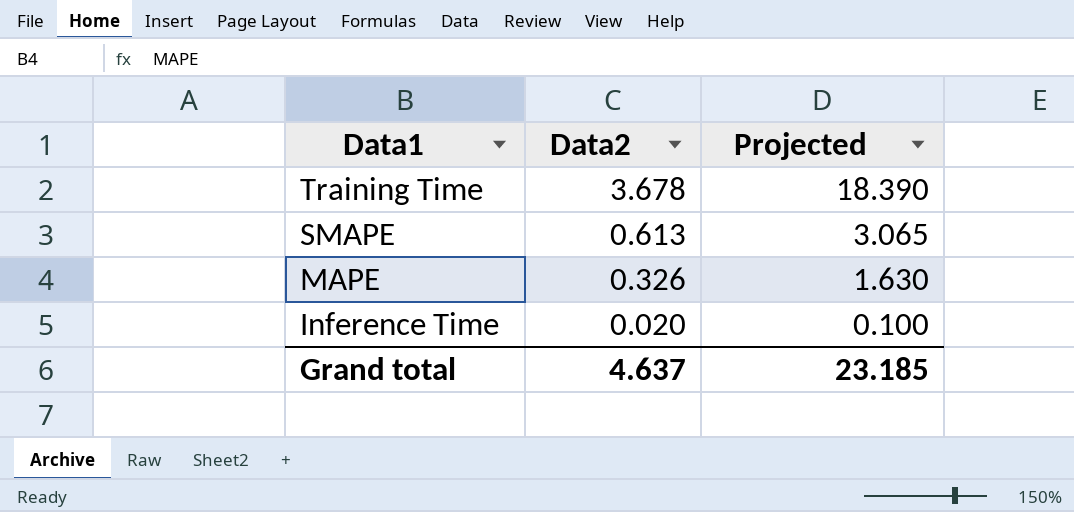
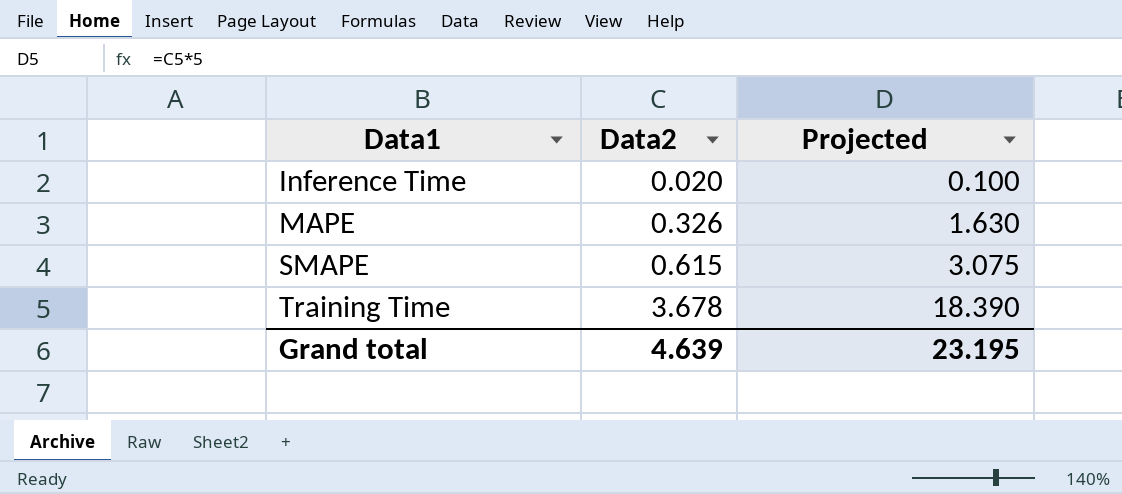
row order: Data1 descending -> Data1 ascending
SMAPE | Data2: 0.613 -> 0.615
SMAPE | Projected: 3.065 -> 3.075
Grand total | Data2: 4.637 -> 4.639
Grand total | Projected: 23.185 -> 23.195

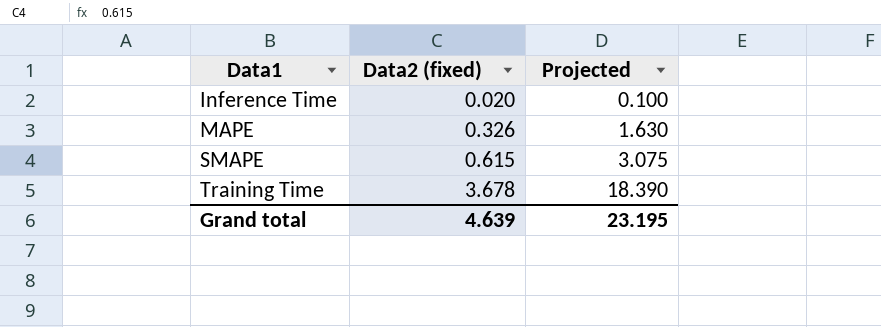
column name: Data2 -> Data2 (fixed)

